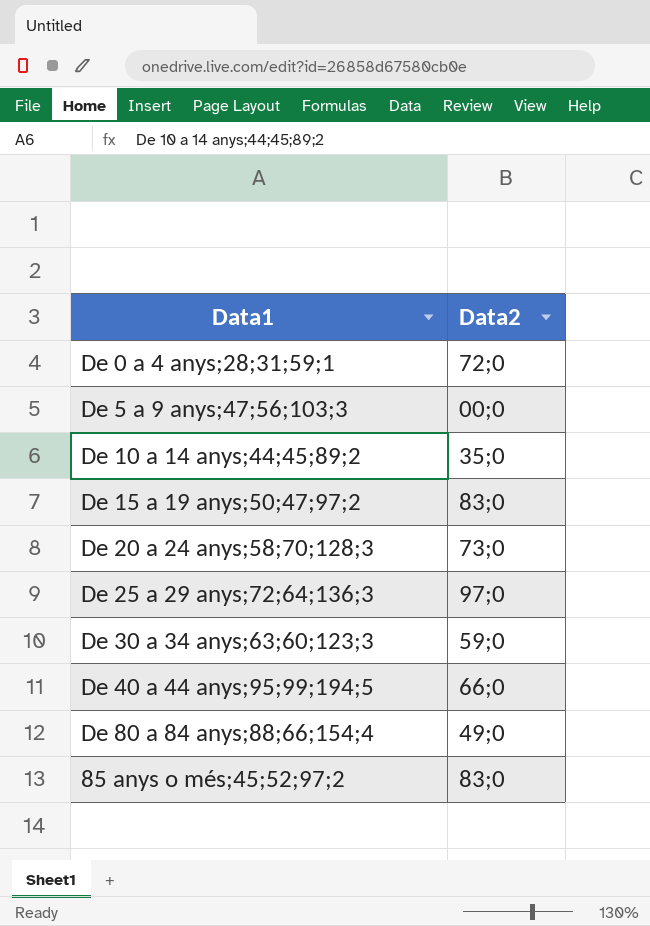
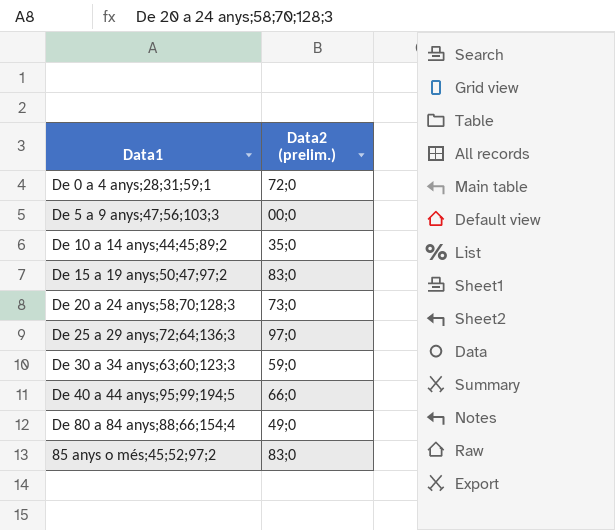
column name: Data2 -> Data2 (prelim.)

